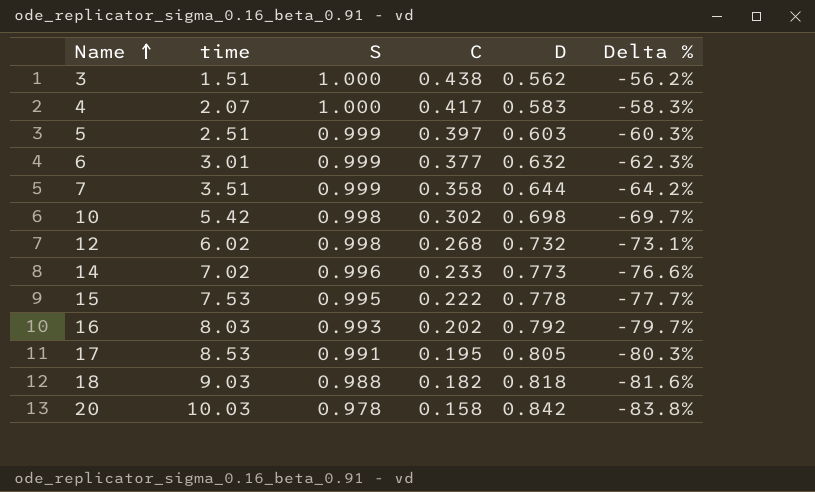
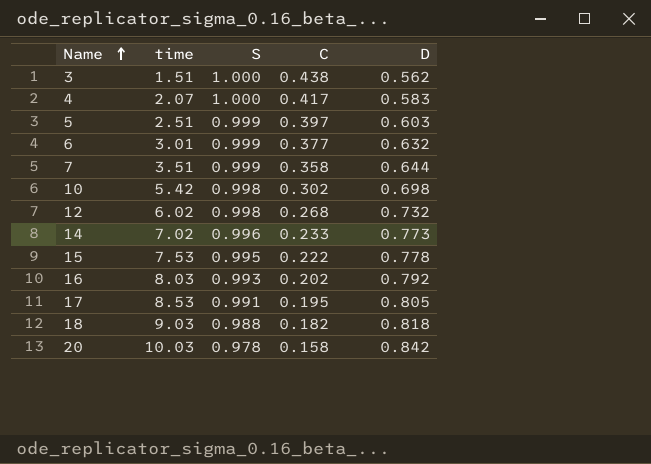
column Delta % | formula: ([C] - [S]) / [S] -> none

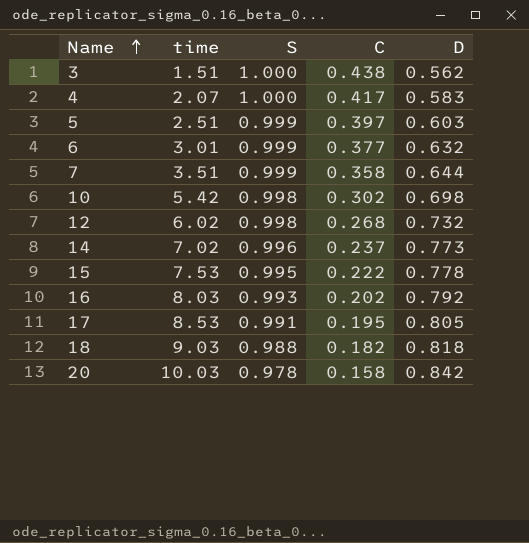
14 | C: 0.233 -> 0.237

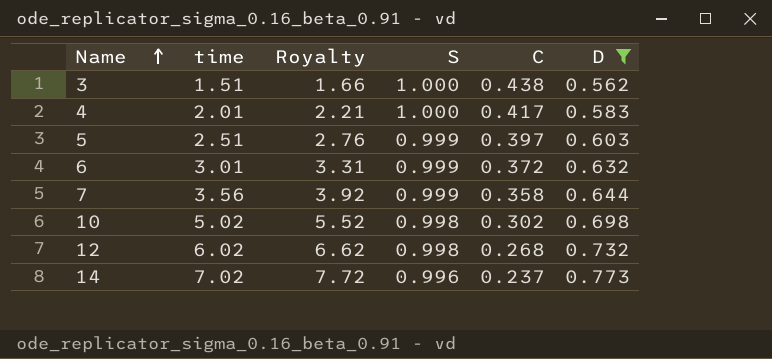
filter: none -> D <= 0.773
column Royalty | formula: none -> [time] * 1.1
4 | time: 2.07 -> 2.01
6 | C: 0.377 -> 0.372
7 | time: 3.51 -> 3.56
10 | time: 5.42 -> 5.02

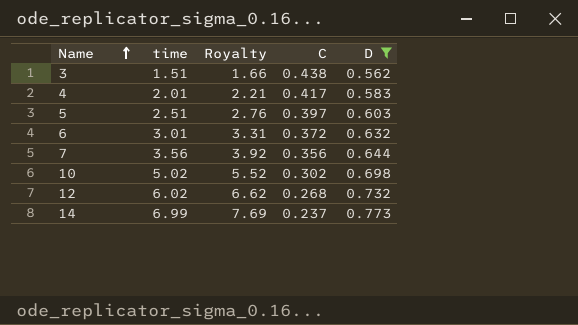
column S | position: 4 -> none
7 | C: 0.358 -> 0.356
14 | time: 7.02 -> 6.99
14 | Royalty: 7.72 -> 7.69

